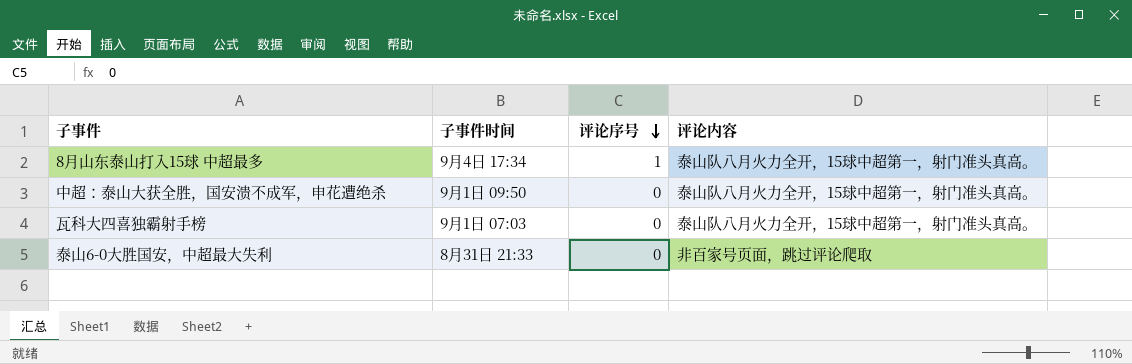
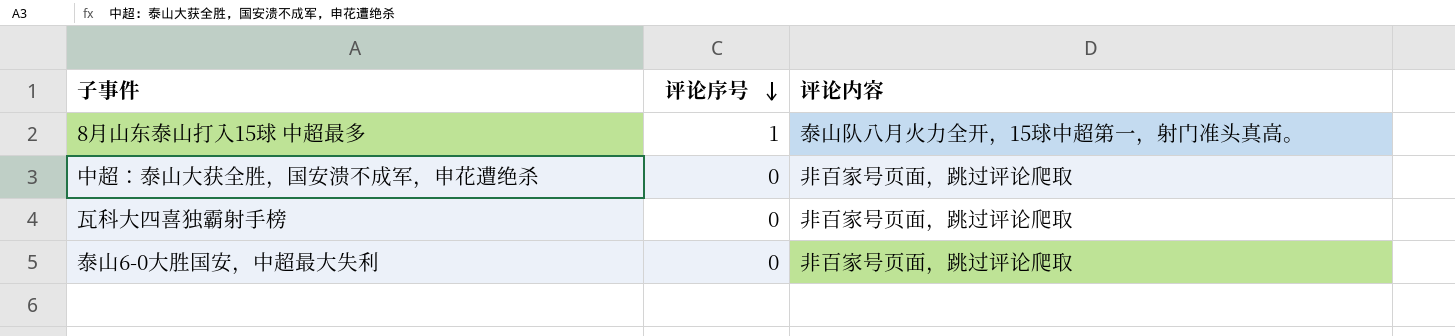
column 子事件时间 | position: 2 -> none
中超：泰山大获全胜，国安溃不成军，申花遭绝杀 | 评论内容: 泰山队八月火力全开，15球中超第一，射门准头真高。 -> 非百家号页面，跳过评论爬取
瓦科大四喜独霸射手榜 | 评论内容: 泰山队八月火力全开，15球中超第一，射门准头真高。 -> 非百家号页面，跳过评论爬取

